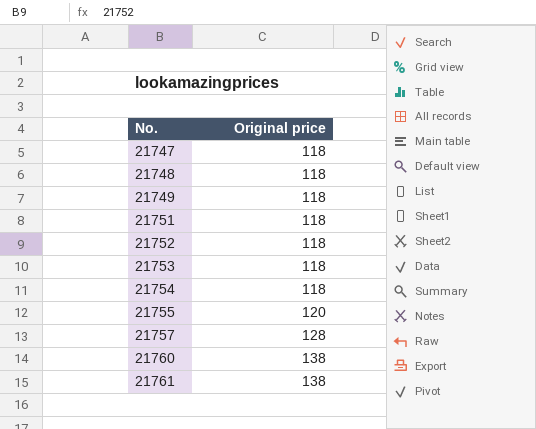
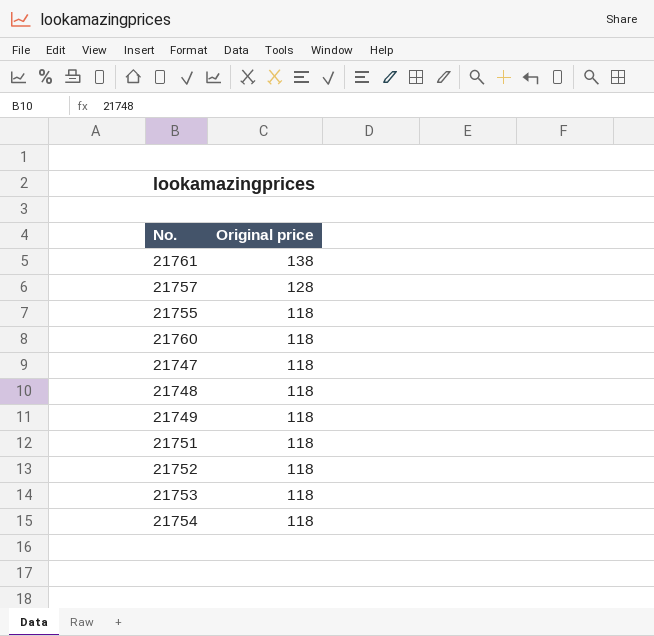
row order: No. ascending -> Original price descending
21755 | Original price: 120 -> 118
21760 | Original price: 138 -> 118

